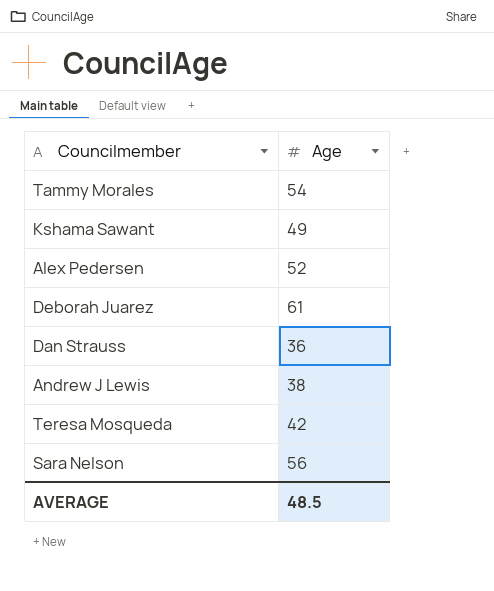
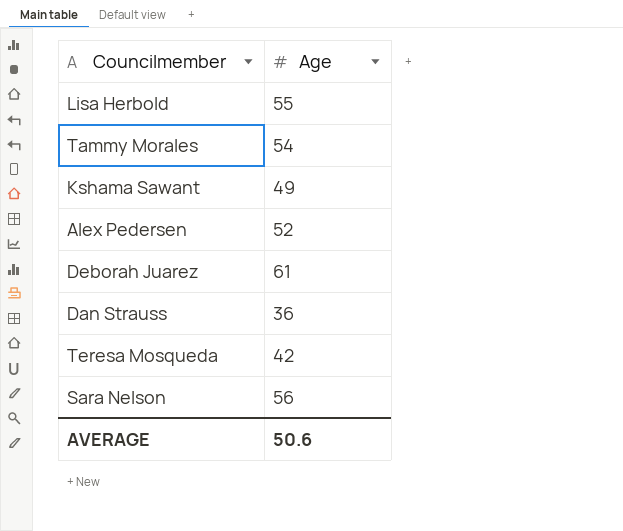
row Andrew J Lewis: 38 -> none
row Lisa Herbold: none -> 55
AVERAGE | Age: 48.5 -> 50.6

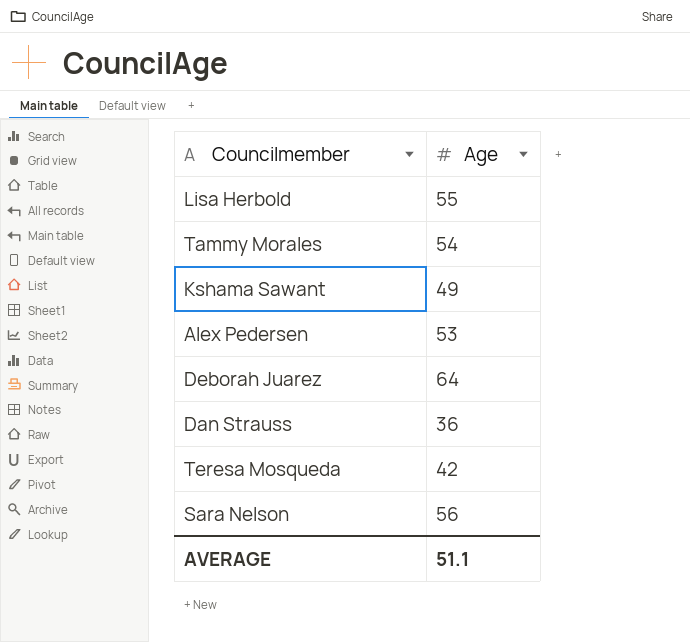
Alex Pedersen | Age: 52 -> 53
Deborah Juarez | Age: 61 -> 64
AVERAGE | Age: 50.6 -> 51.1

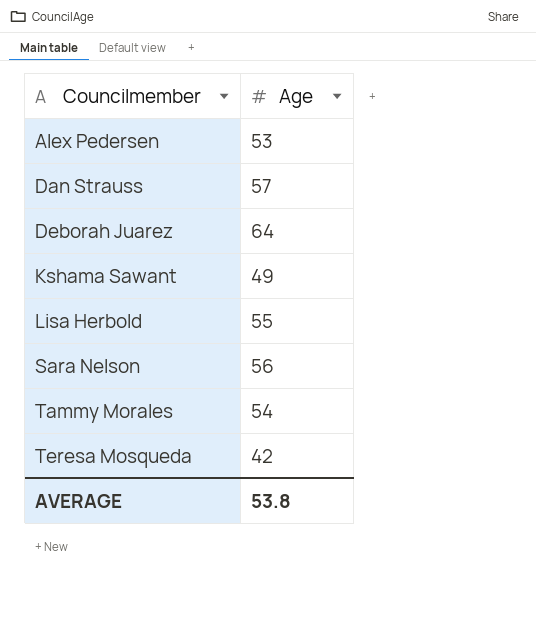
row order: none -> Councilmember ascending
Dan Strauss | Age: 36 -> 57
AVERAGE | Age: 51.1 -> 53.8

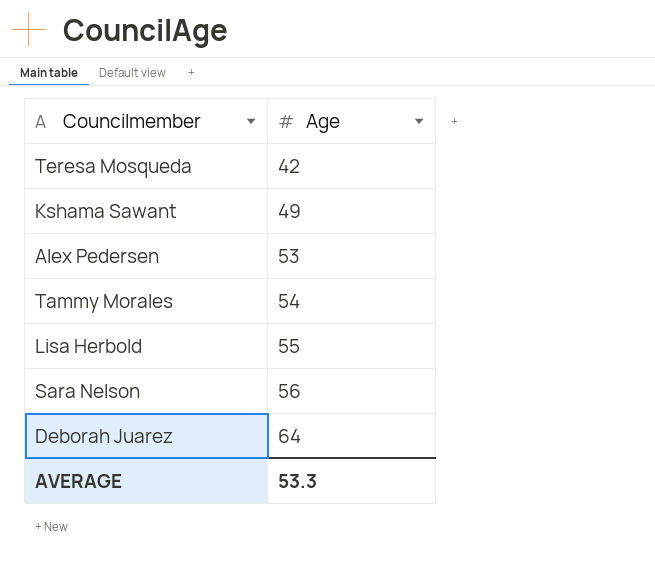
row order: Councilmember ascending -> Age ascending
row Dan Strauss: 57 -> none
AVERAGE | Age: 53.8 -> 53.3

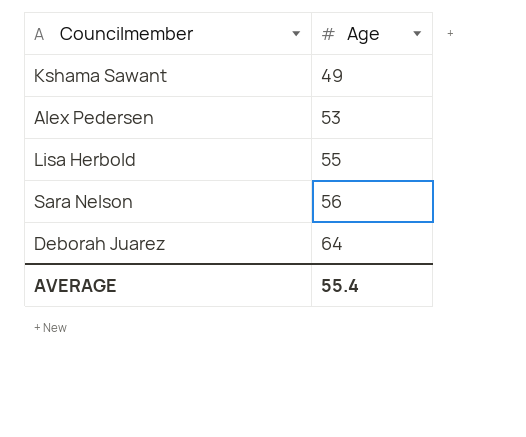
row Teresa Mosqueda: 42 -> none
row Tammy Morales: 54 -> none
AVERAGE | Age: 53.3 -> 55.4

